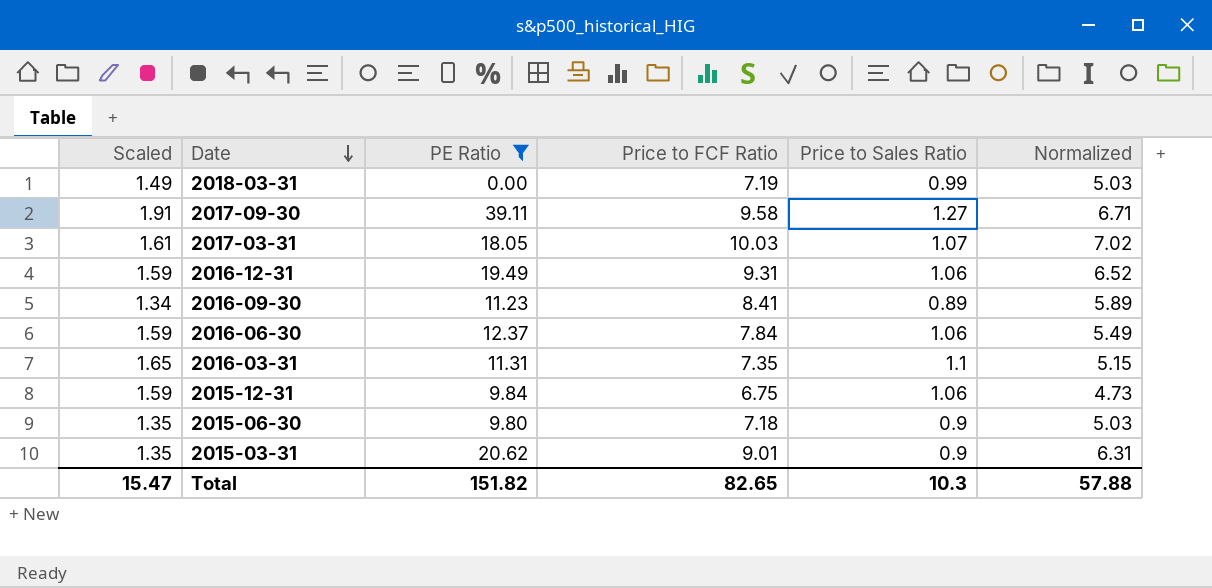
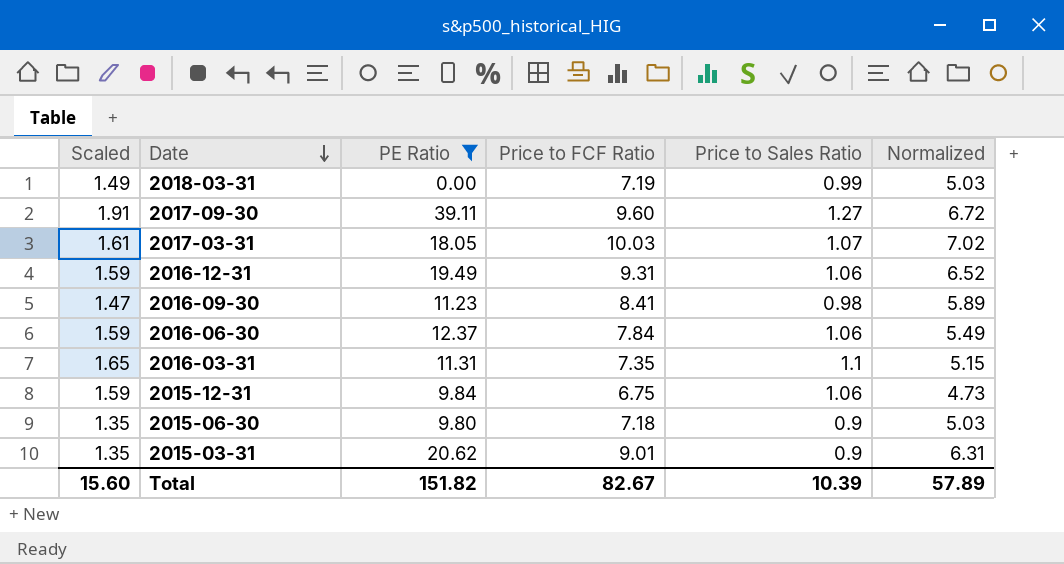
2017-09-30 | Price to FCF Ratio: 9.58 -> 9.60
2017-09-30 | Normalized: 6.71 -> 6.72
2016-09-30 | Scaled: 1.34 -> 1.47
2016-09-30 | Price to Sales Ratio: 0.89 -> 0.98
Total | Scaled: 15.47 -> 15.60
Total | Price to FCF Ratio: 82.65 -> 82.67
Total | Price to Sales Ratio: 10.3 -> 10.39
Total | Normalized: 57.88 -> 57.89

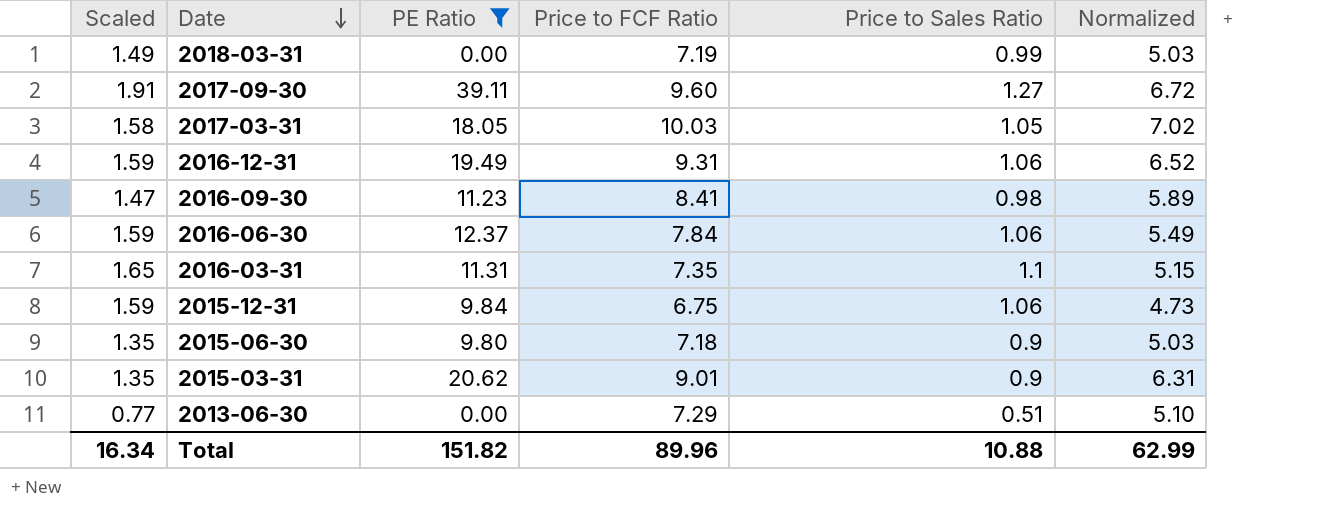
2017-03-31 | Scaled: 1.61 -> 1.58
2017-03-31 | Price to Sales Ratio: 1.07 -> 1.05
row 2013-06-30: none -> 0.77 | 0.00 | 7.29 | 0.51 | 5.10
Total | Scaled: 15.60 -> 16.34
Total | Price to FCF Ratio: 82.67 -> 89.96
Total | Price to Sales Ratio: 10.39 -> 10.88
Total | Normalized: 57.89 -> 62.99

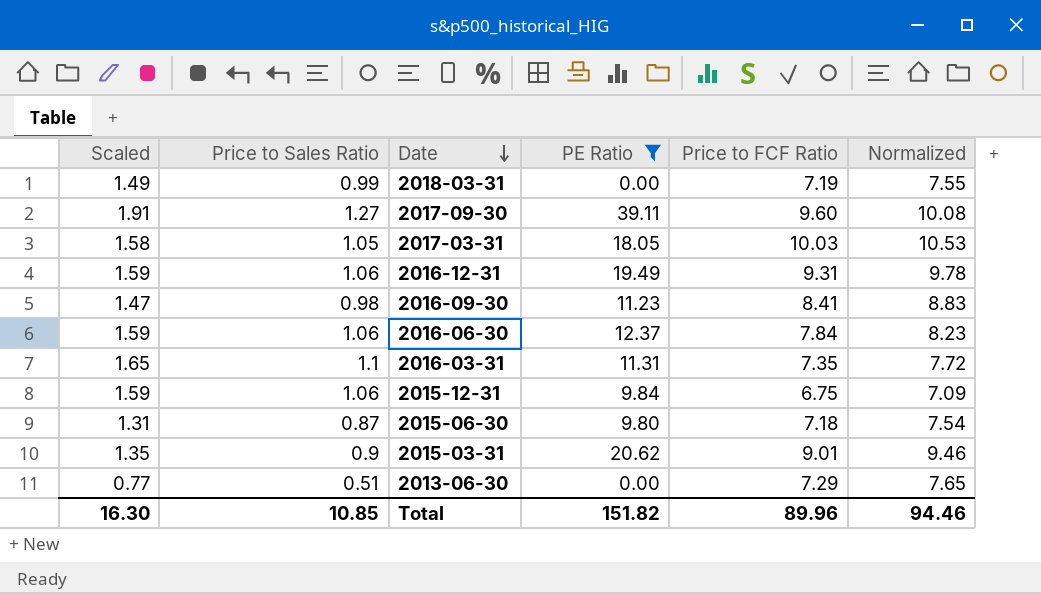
column Price to Sales Ratio | position: 5 -> 2
column Normalized | formula: [Price to FCF Ratio] * 0.7 -> [Price to FCF Ratio] * 1.05
2015-06-30 | Scaled: 1.35 -> 1.31
2015-06-30 | Price to Sales Ratio: 0.9 -> 0.87
Total | Scaled: 16.34 -> 16.30
Total | Price to Sales Ratio: 10.88 -> 10.85
Total | Normalized: 62.99 -> 94.46

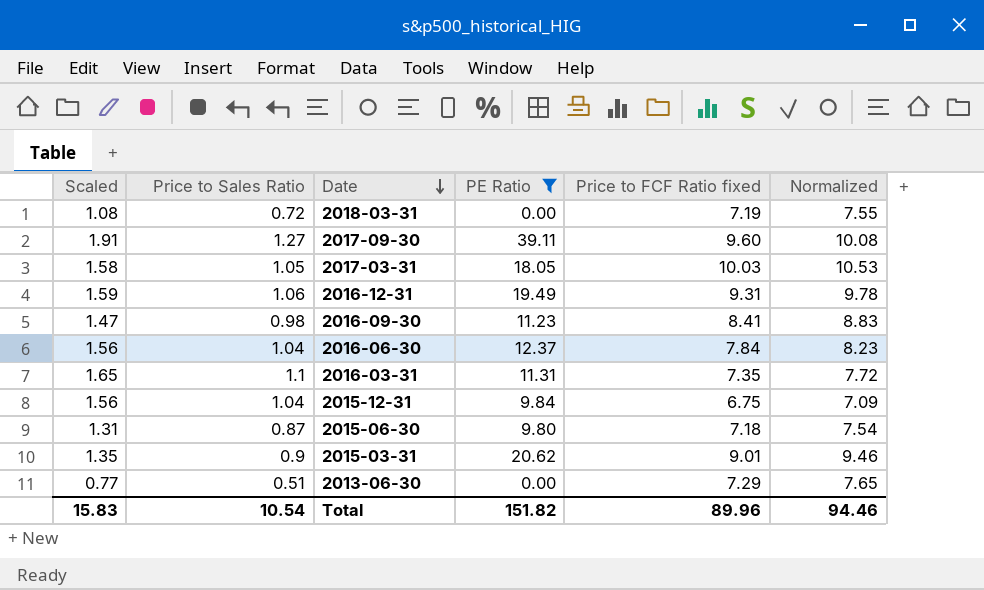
column name: Price to FCF Ratio -> Price to FCF Ratio fixed
2018-03-31 | Scaled: 1.49 -> 1.08
2018-03-31 | Price to Sales Ratio: 0.99 -> 0.72
2016-06-30 | Scaled: 1.59 -> 1.56
2016-06-30 | Price to Sales Ratio: 1.06 -> 1.04
2015-12-31 | Scaled: 1.59 -> 1.56
2015-12-31 | Price to Sales Ratio: 1.06 -> 1.04
Total | Scaled: 16.30 -> 15.83
Total | Price to Sales Ratio: 10.85 -> 10.54

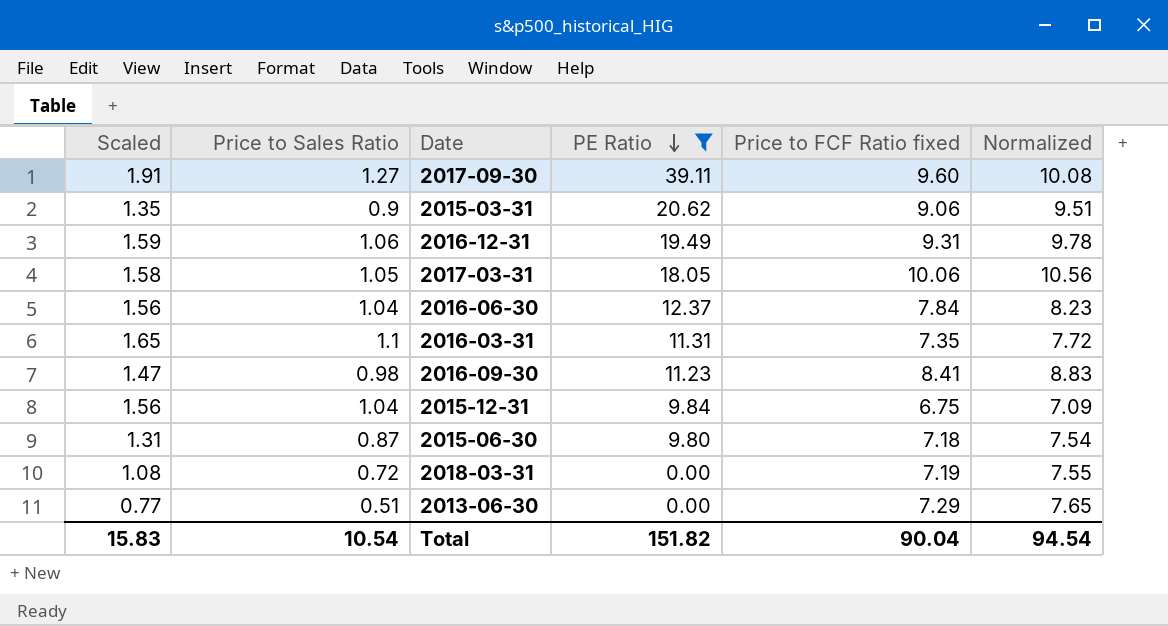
row order: Date descending -> PE Ratio descending
2015-03-31 | Price to FCF Ratio fixed: 9.01 -> 9.06
2015-03-31 | Normalized: 9.46 -> 9.51
2017-03-31 | Price to FCF Ratio fixed: 10.03 -> 10.06
2017-03-31 | Normalized: 10.53 -> 10.56
Total | Price to FCF Ratio fixed: 89.96 -> 90.04
Total | Normalized: 94.46 -> 94.54

